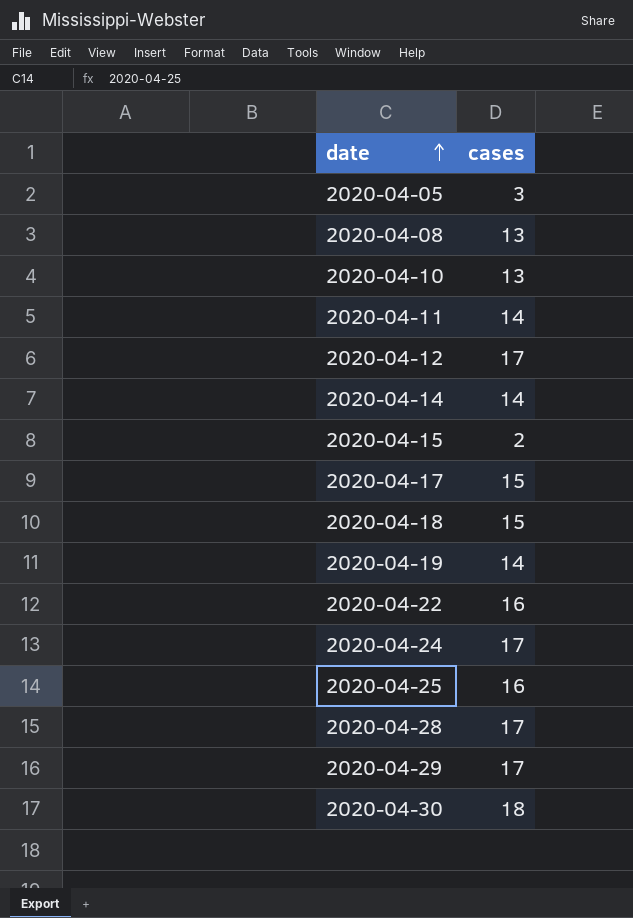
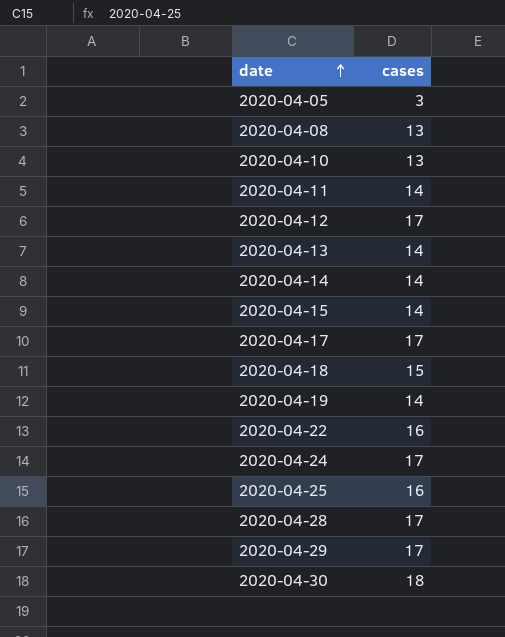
row 2020-04-13: none -> 14
2020-04-15 | cases: 2 -> 14
2020-04-17 | cases: 15 -> 17

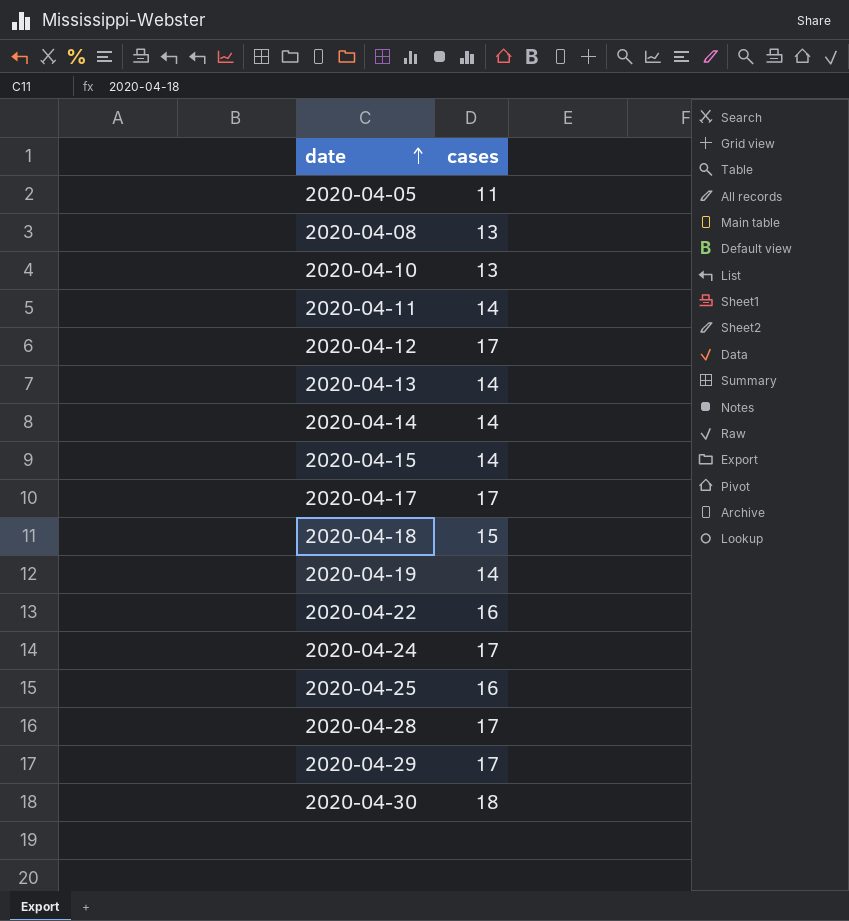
2020-04-05 | cases: 3 -> 11

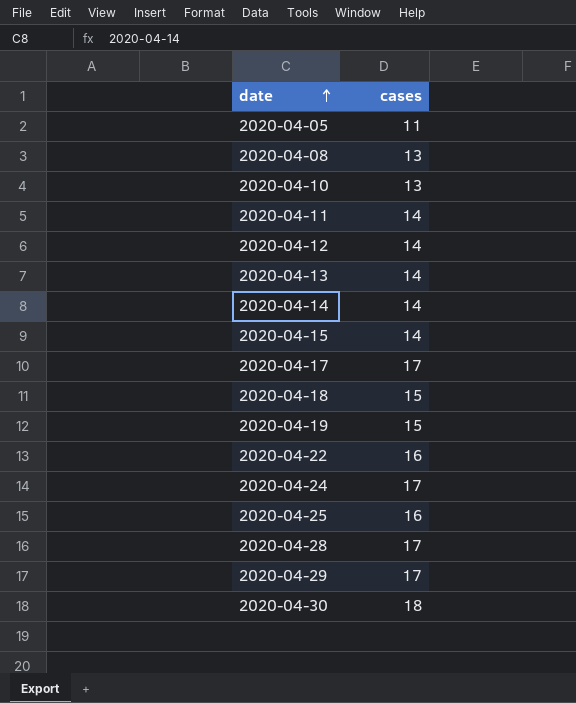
2020-04-12 | cases: 17 -> 14
2020-04-19 | cases: 14 -> 15

